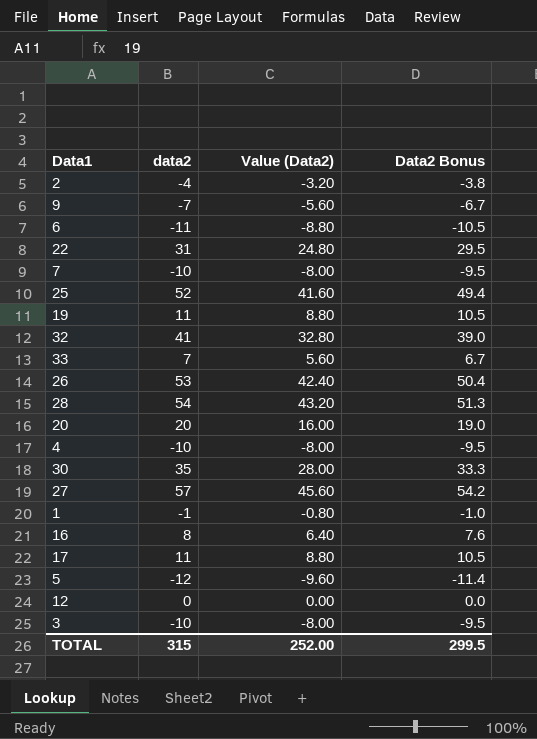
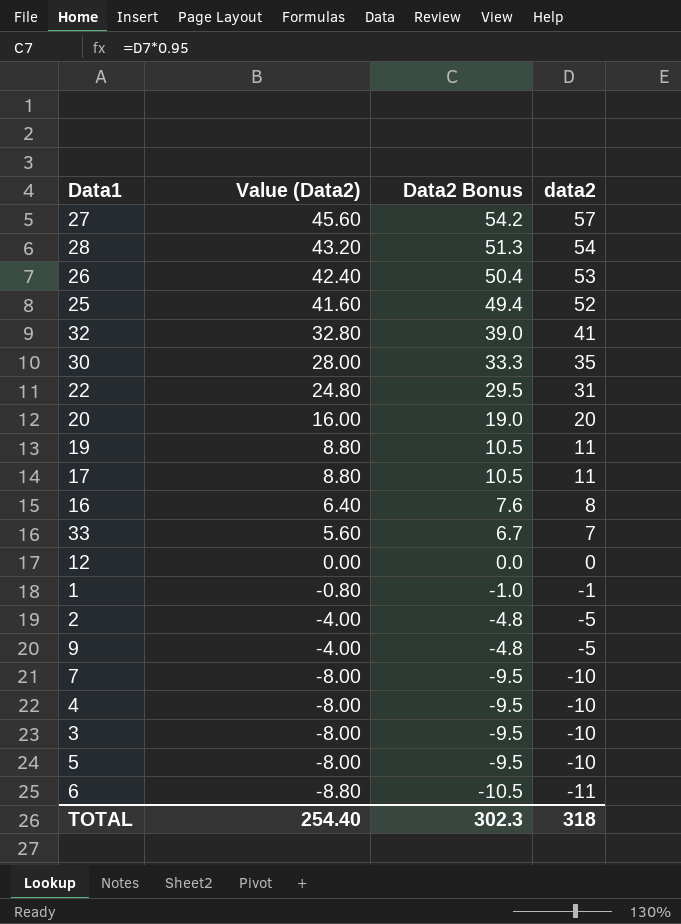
row order: none -> Value (Data2) descending
column data2 | position: 2 -> 4
2 | Value (Data2): -3.20 -> -4.00
2 | Data2 Bonus: -3.8 -> -4.8
2 | data2: -4 -> -5
9 | Value (Data2): -5.60 -> -4.00
9 | Data2 Bonus: -6.7 -> -4.8
9 | data2: -7 -> -5
5 | Value (Data2): -9.60 -> -8.00
5 | Data2 Bonus: -11.4 -> -9.5
5 | data2: -12 -> -10
TOTAL | Value (Data2): 252.00 -> 254.40
TOTAL | Data2 Bonus: 299.5 -> 302.3
TOTAL | data2: 315 -> 318

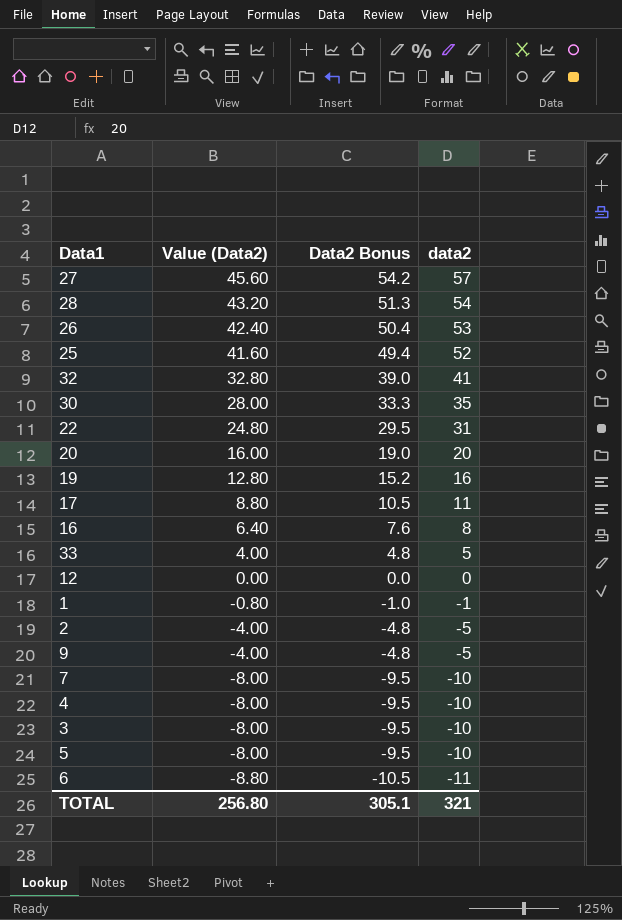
19 | Value (Data2): 8.80 -> 12.80
19 | Data2 Bonus: 10.5 -> 15.2
19 | data2: 11 -> 16
33 | Value (Data2): 5.60 -> 4.00
33 | Data2 Bonus: 6.7 -> 4.8
33 | data2: 7 -> 5
TOTAL | Value (Data2): 254.40 -> 256.80
TOTAL | Data2 Bonus: 302.3 -> 305.1
TOTAL | data2: 318 -> 321

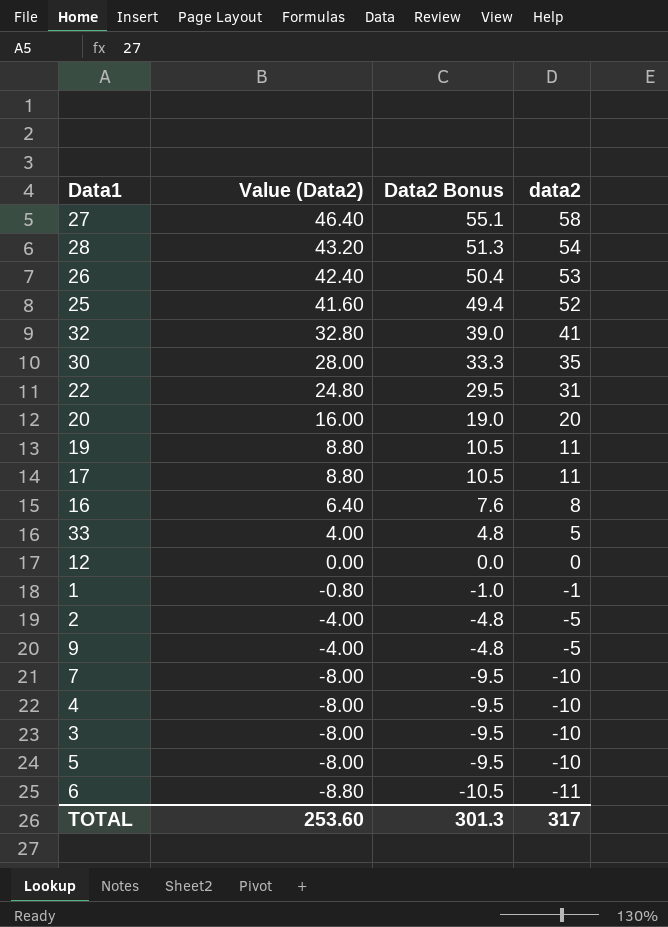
27 | Value (Data2): 45.60 -> 46.40
27 | Data2 Bonus: 54.2 -> 55.1
27 | data2: 57 -> 58
19 | Value (Data2): 12.80 -> 8.80
19 | Data2 Bonus: 15.2 -> 10.5
19 | data2: 16 -> 11
TOTAL | Value (Data2): 256.80 -> 253.60
TOTAL | Data2 Bonus: 305.1 -> 301.3
TOTAL | data2: 321 -> 317

